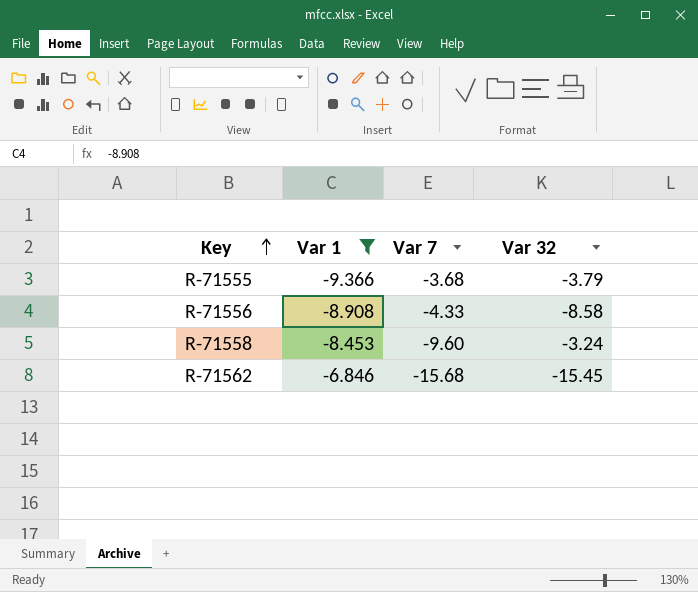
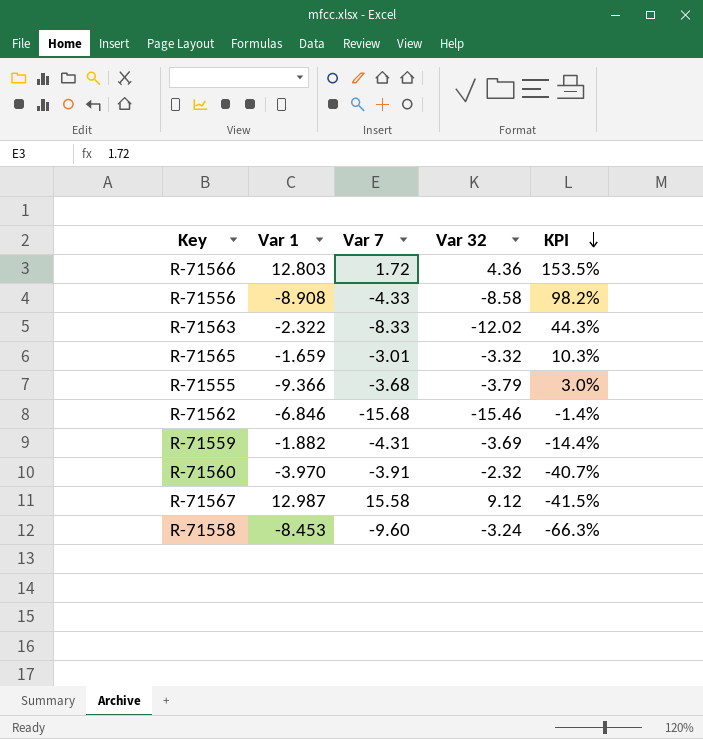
filter: Var 1 <= -6.846 -> none
row order: Key ascending -> KPI descending
column KPI | formula: none -> ([Var 32] - [Var 7]) / [Var 7]
R-71562 | Var 32: -15.45 -> -15.46

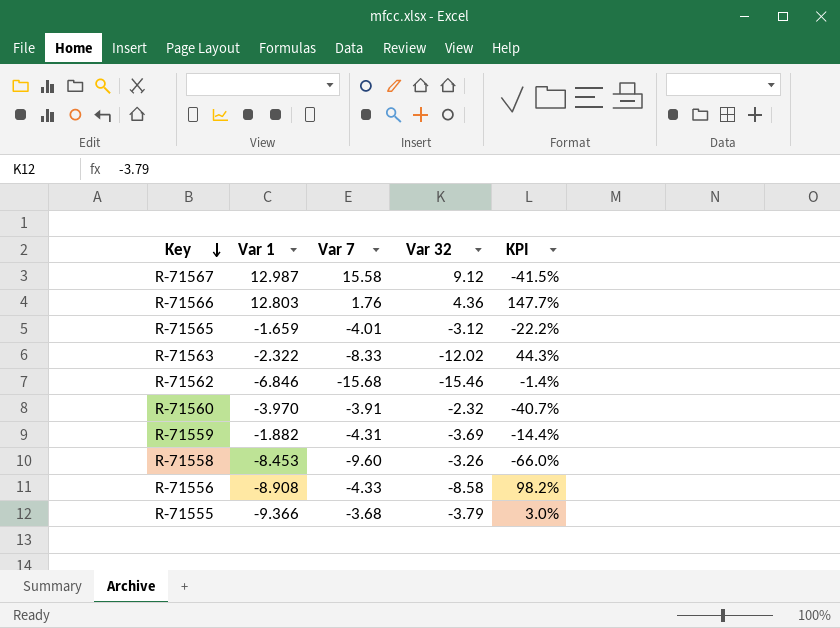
row order: KPI descending -> Key descending
R-71566 | Var 7: 1.72 -> 1.76
R-71566 | KPI: 153.5% -> 147.7%
R-71565 | Var 7: -3.01 -> -4.01
R-71565 | Var 32: -3.32 -> -3.12
R-71565 | KPI: 10.3% -> -22.2%
R-71558 | Var 32: -3.24 -> -3.26
R-71558 | KPI: -66.3% -> -66.0%

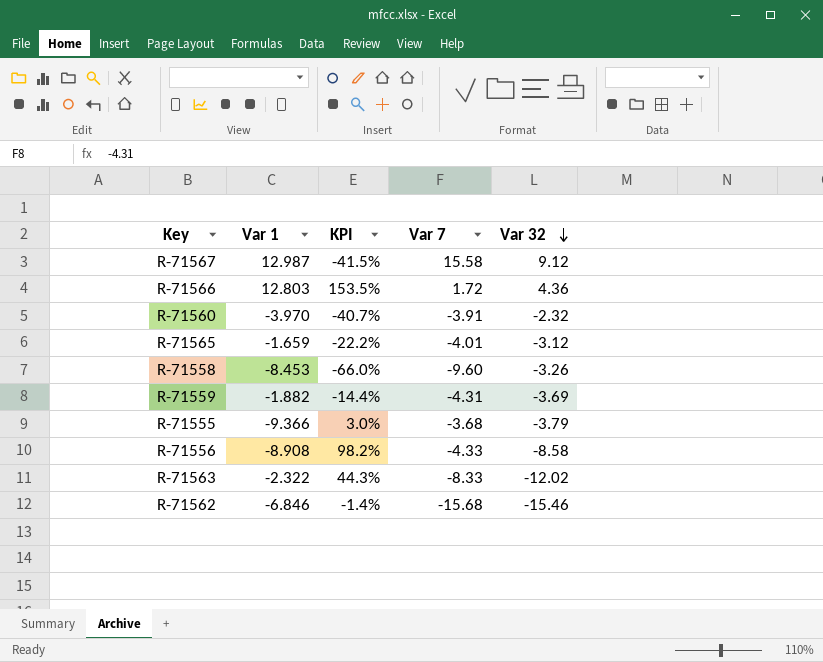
row order: Key descending -> Var 32 descending
column KPI | position: 5 -> 3
R-71566 | KPI: 147.7% -> 153.5%
R-71566 | Var 7: 1.76 -> 1.72

